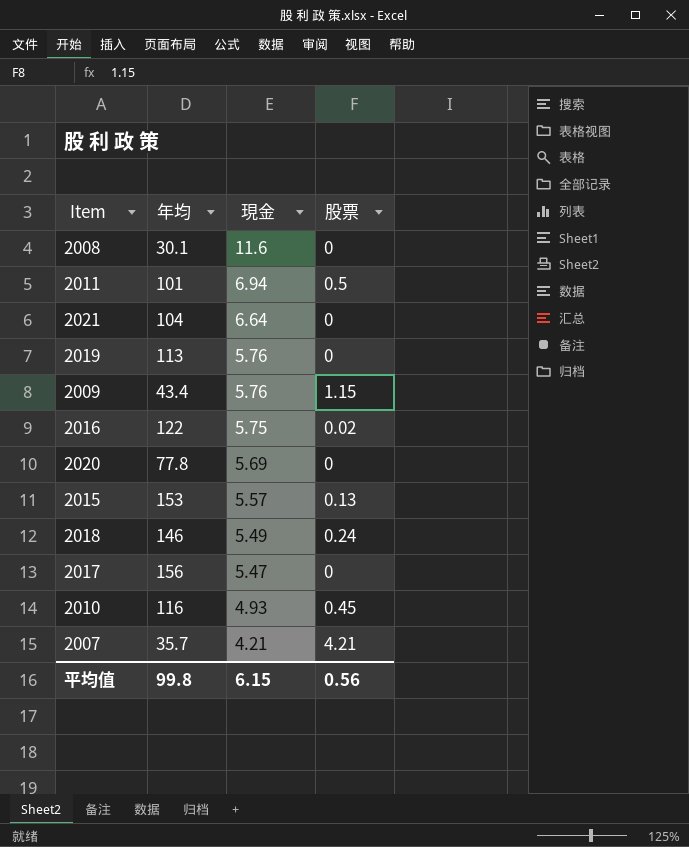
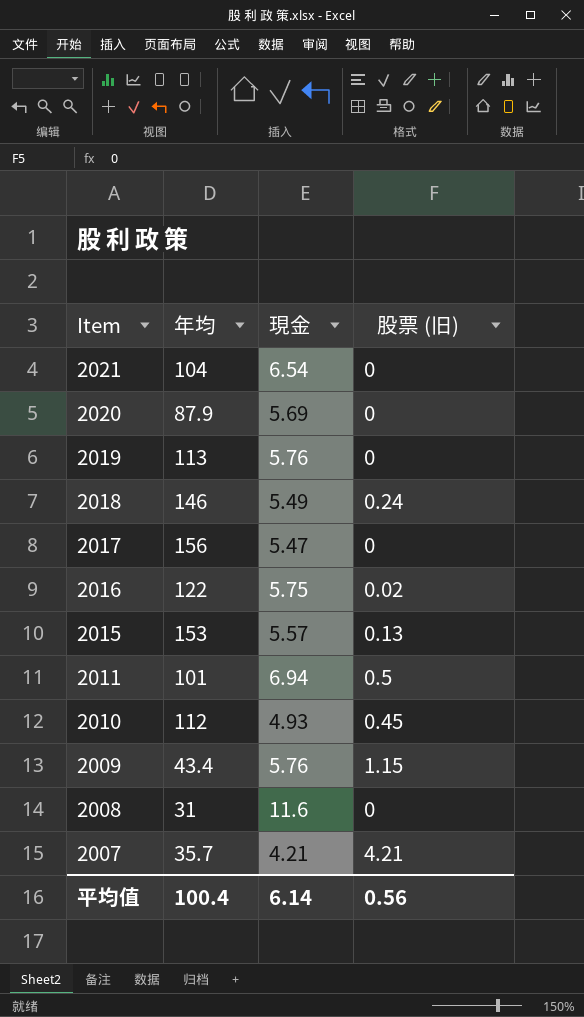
row order: 現金 descending -> Item descending
column name: 股票 -> 股票 (旧)
2021 | 現金: 6.64 -> 6.54
2020 | 年均: 77.8 -> 87.9
2010 | 年均: 116 -> 112
2008 | 年均: 30.1 -> 31
平均值 | 年均: 99.8 -> 100.4
平均值 | 現金: 6.15 -> 6.14

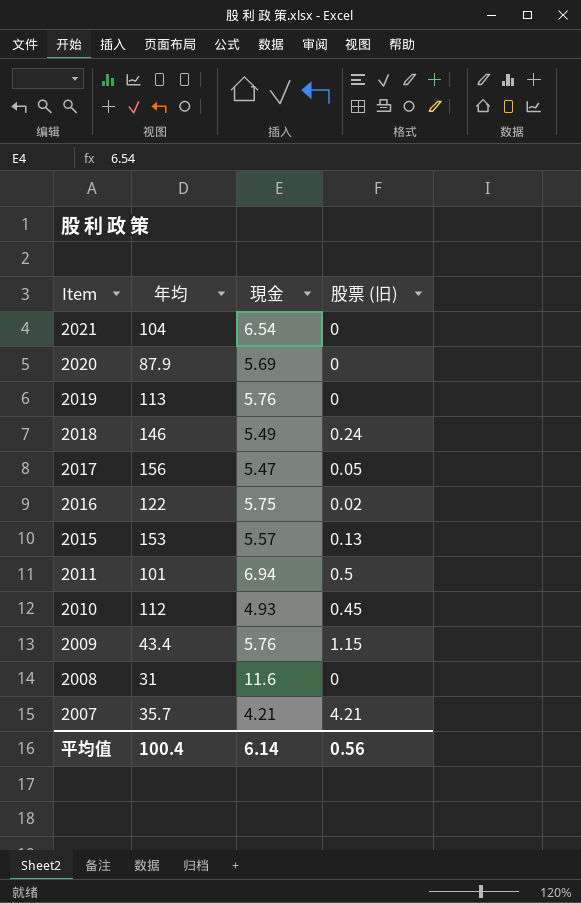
2017 | 股票 (旧): 0 -> 0.05

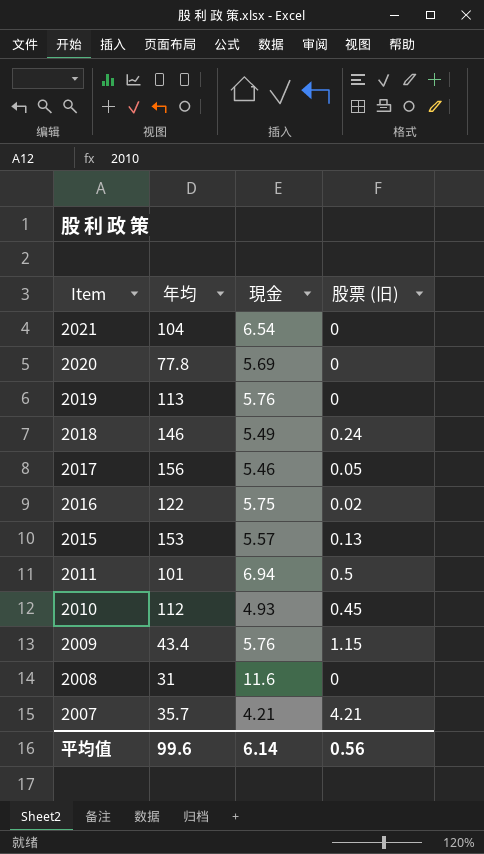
2020 | 年均: 87.9 -> 77.8
2017 | 現金: 5.47 -> 5.46
平均值 | 年均: 100.4 -> 99.6

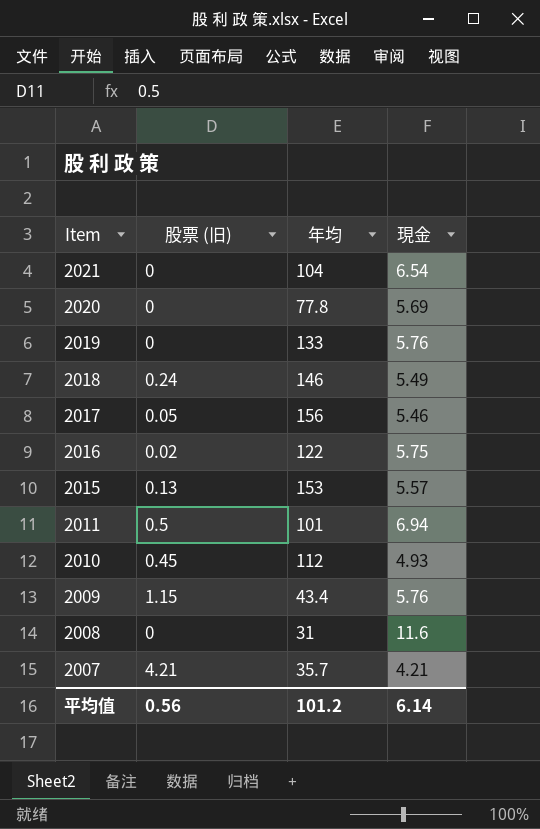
column 股票 (旧) | position: 4 -> 2
2019 | 年均: 113 -> 133
平均值 | 年均: 99.6 -> 101.2

